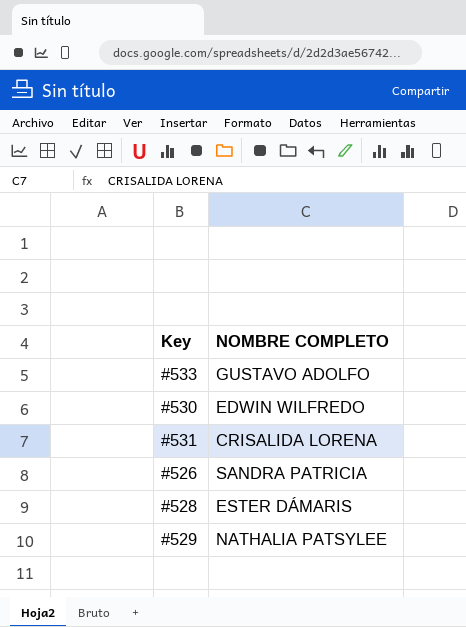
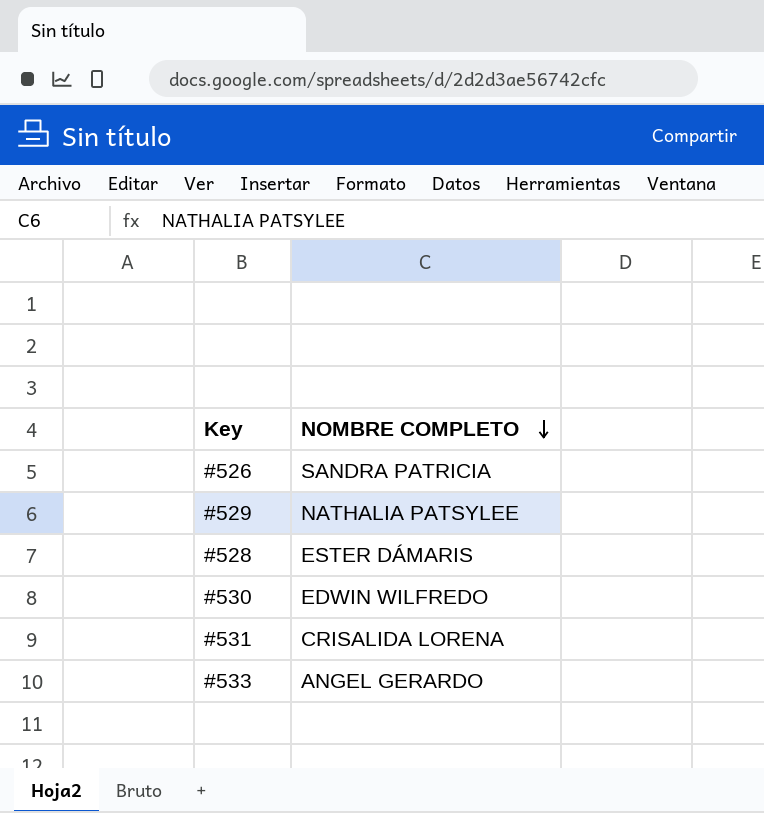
row order: none -> NOMBRE COMPLETO descending
#533 | NOMBRE COMPLETO: GUSTAVO ADOLFO -> ANGEL GERARDO

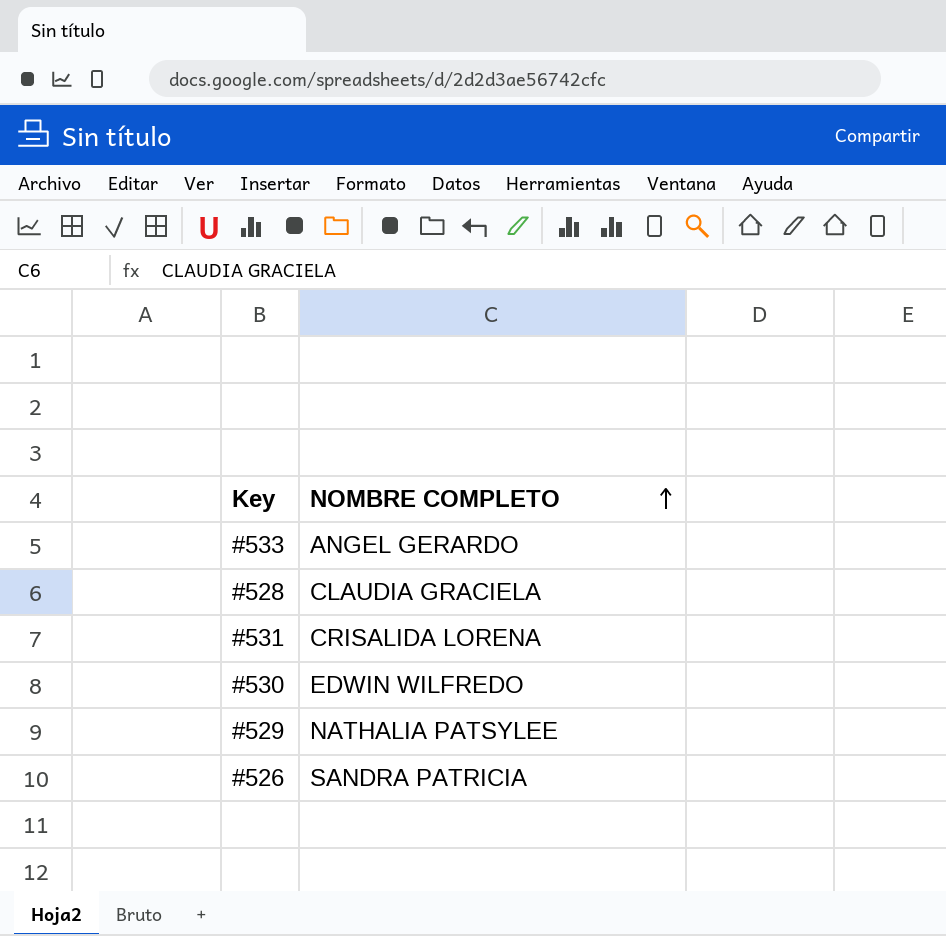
row order: NOMBRE COMPLETO descending -> NOMBRE COMPLETO ascending
#528 | NOMBRE COMPLETO: ESTER DÁMARIS -> CLAUDIA GRACIELA

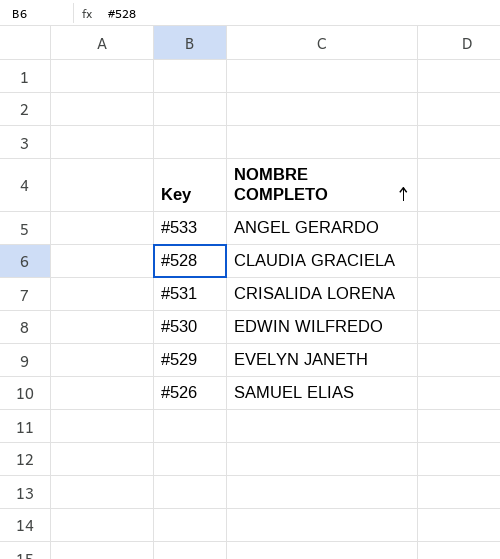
#529 | NOMBRE COMPLETO: NATHALIA PATSYLEE -> EVELYN JANETH
#526 | NOMBRE COMPLETO: SANDRA PATRICIA -> SAMUEL ELIAS

